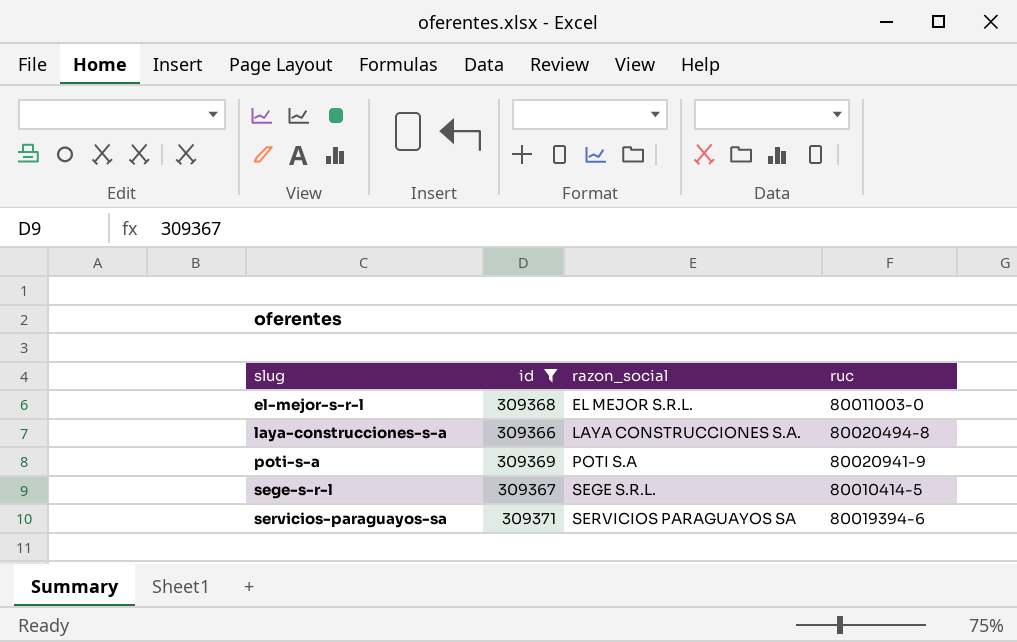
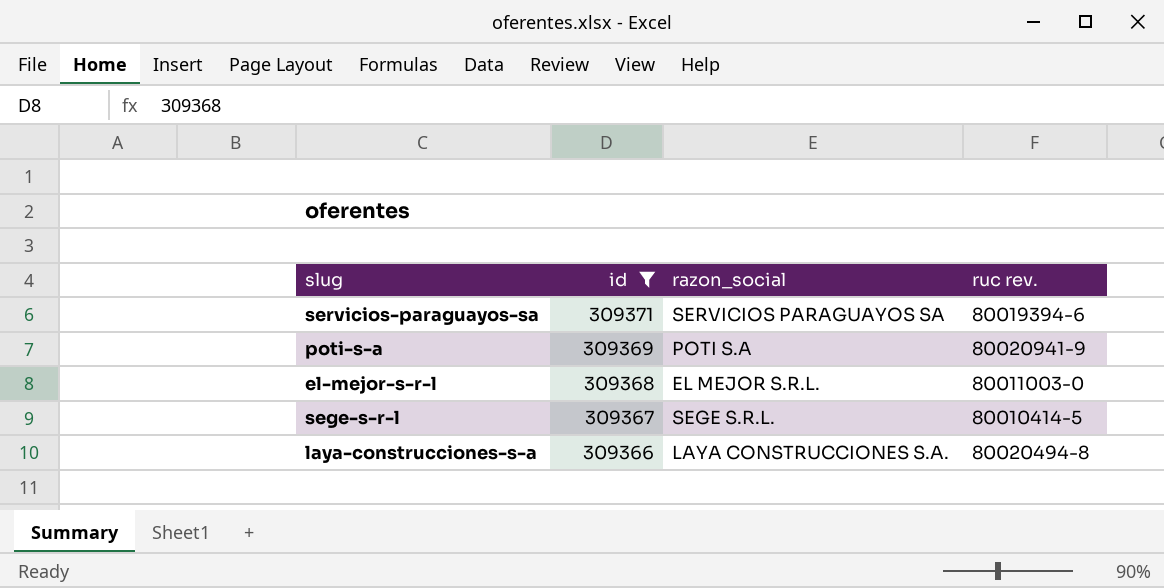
row order: slug ascending -> id descending
column name: ruc -> ruc rev.

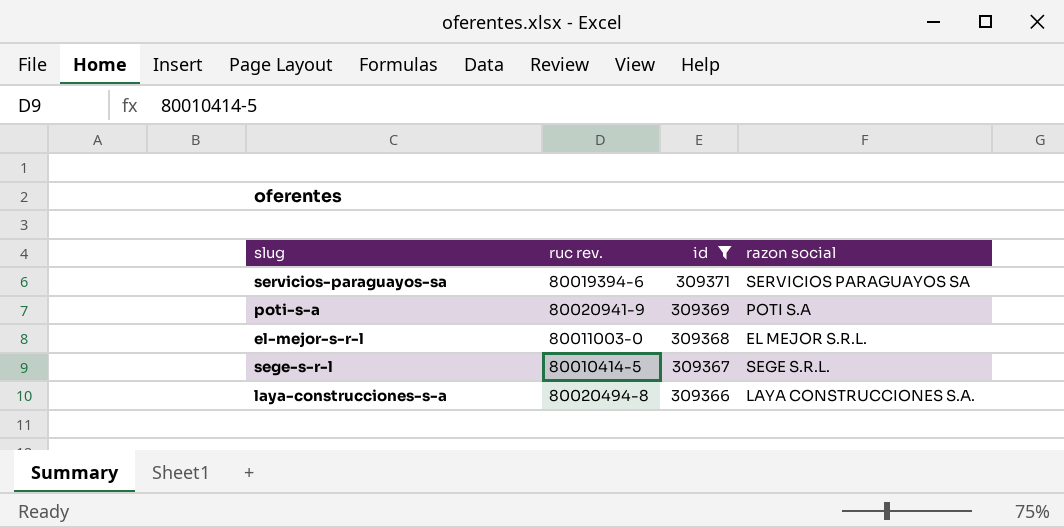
column ruc rev. | position: 4 -> 2
column name: razon_social -> razon social

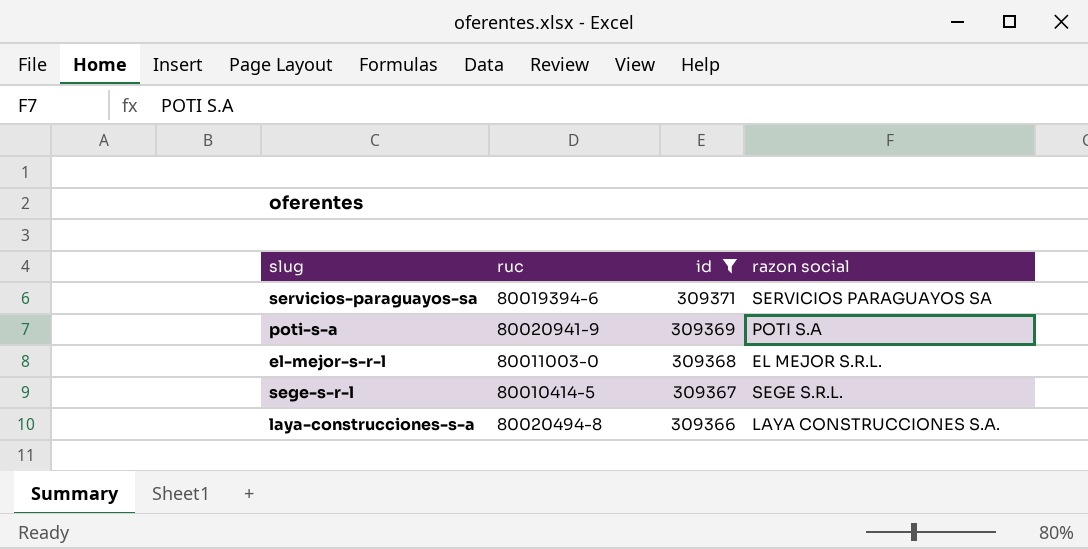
column name: ruc rev. -> ruc

